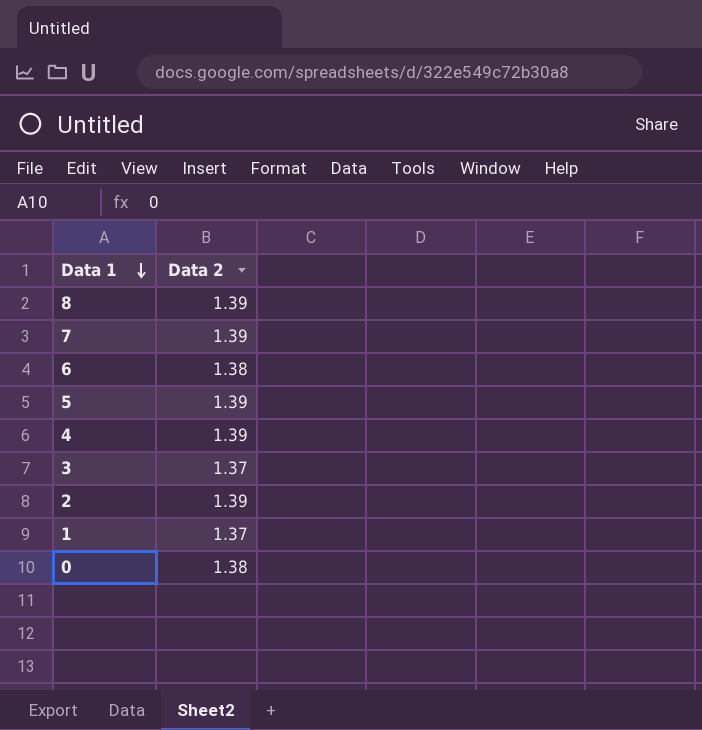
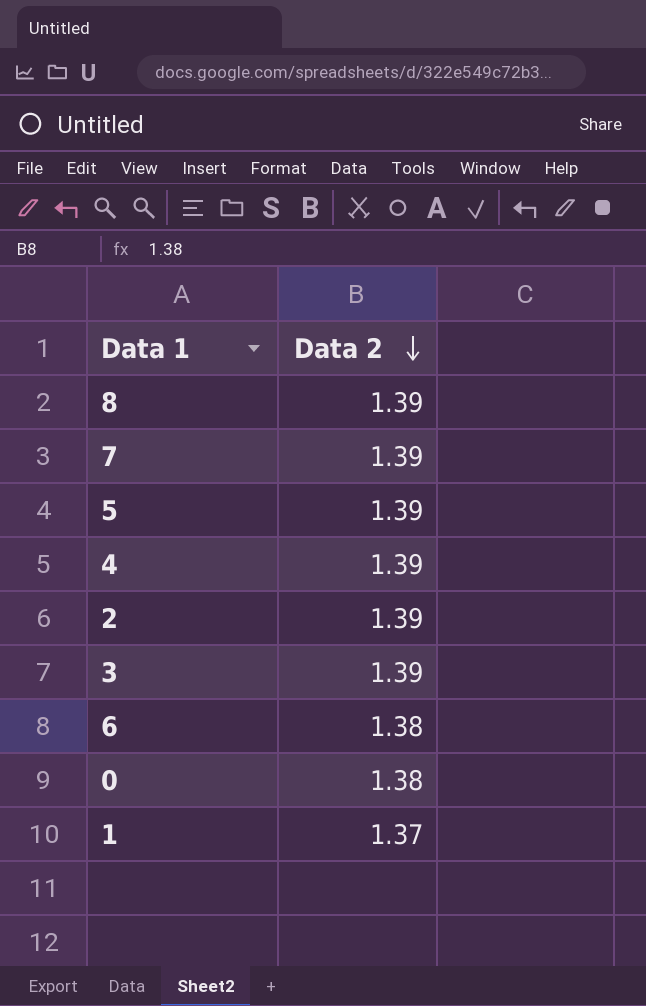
row order: Data 1 descending -> Data 2 descending
3 | Data 2: 1.37 -> 1.39

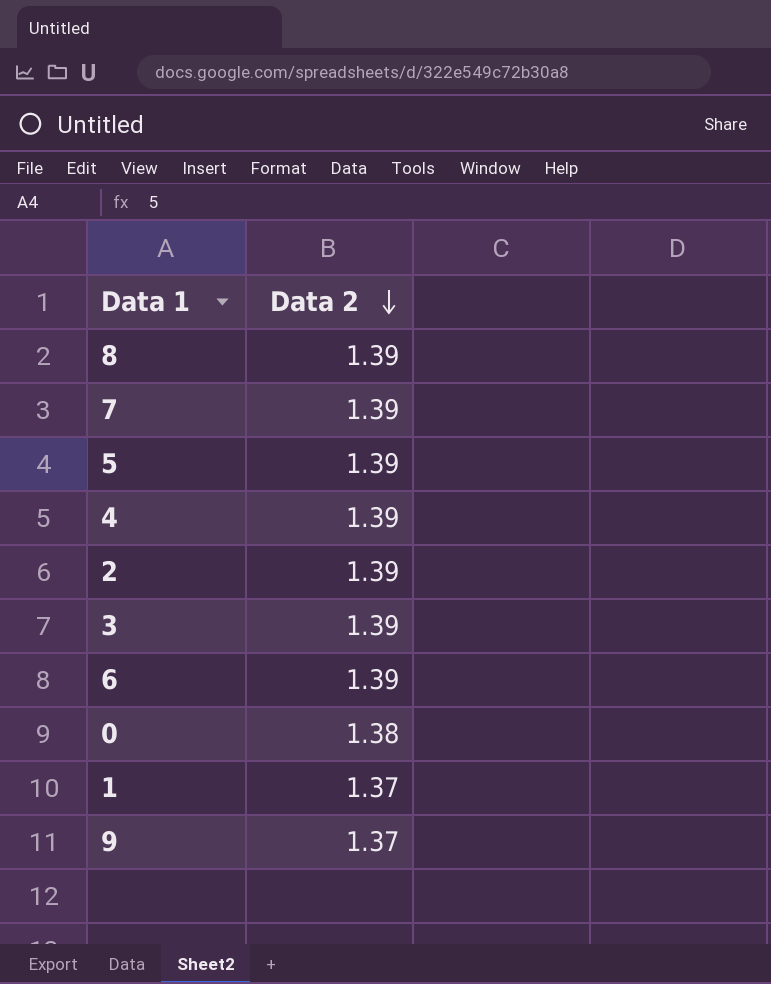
6 | Data 2: 1.38 -> 1.39
row 9: none -> 1.37

